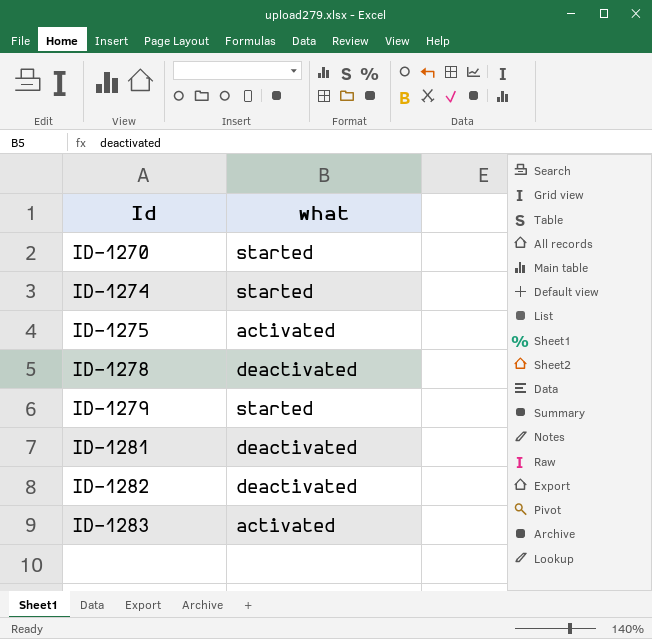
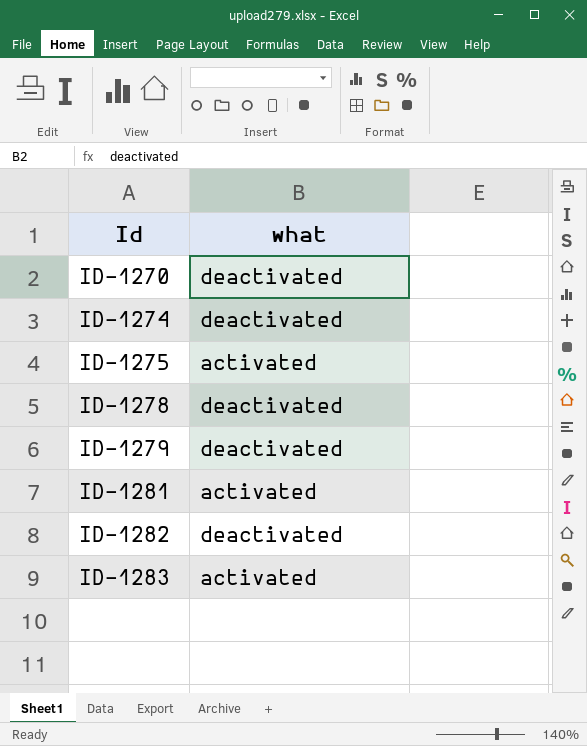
ID-1270 | what: started -> deactivated
ID-1274 | what: started -> deactivated
ID-1279 | what: started -> deactivated
ID-1281 | what: deactivated -> activated

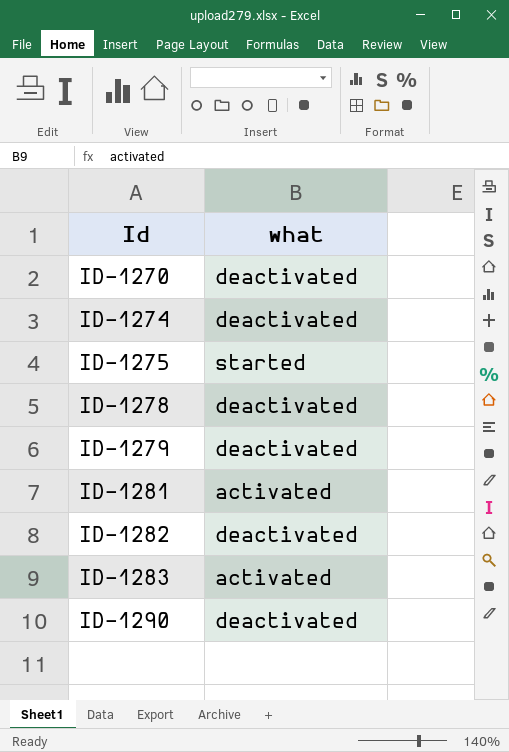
ID-1275 | what: activated -> started
row ID-1290: none -> deactivated

